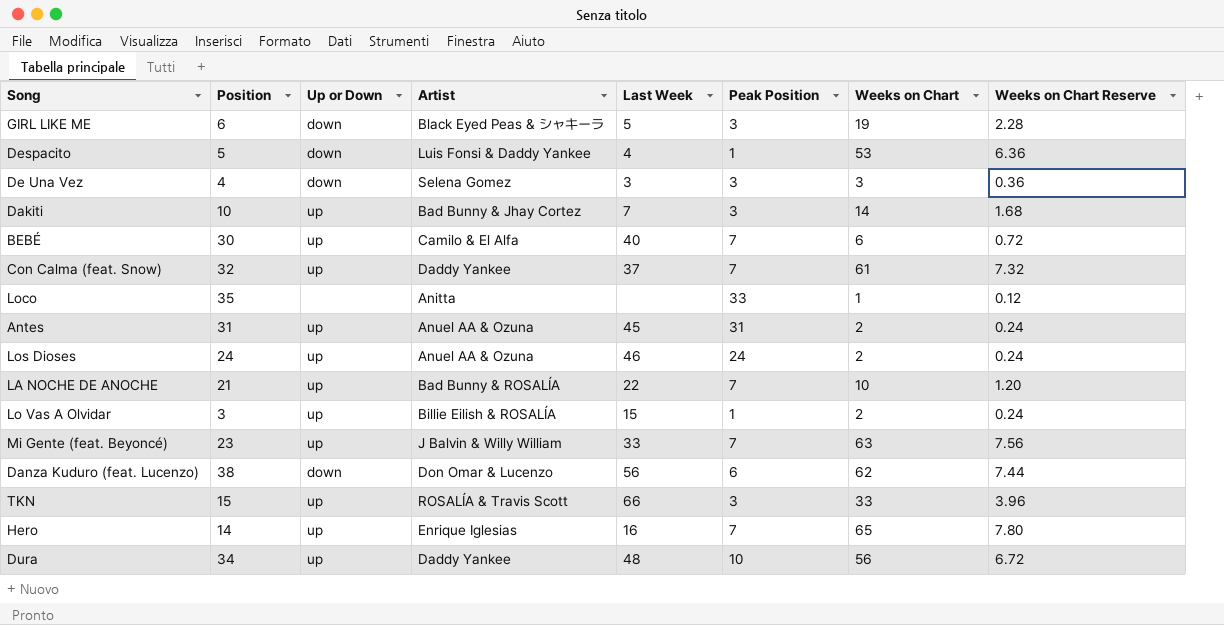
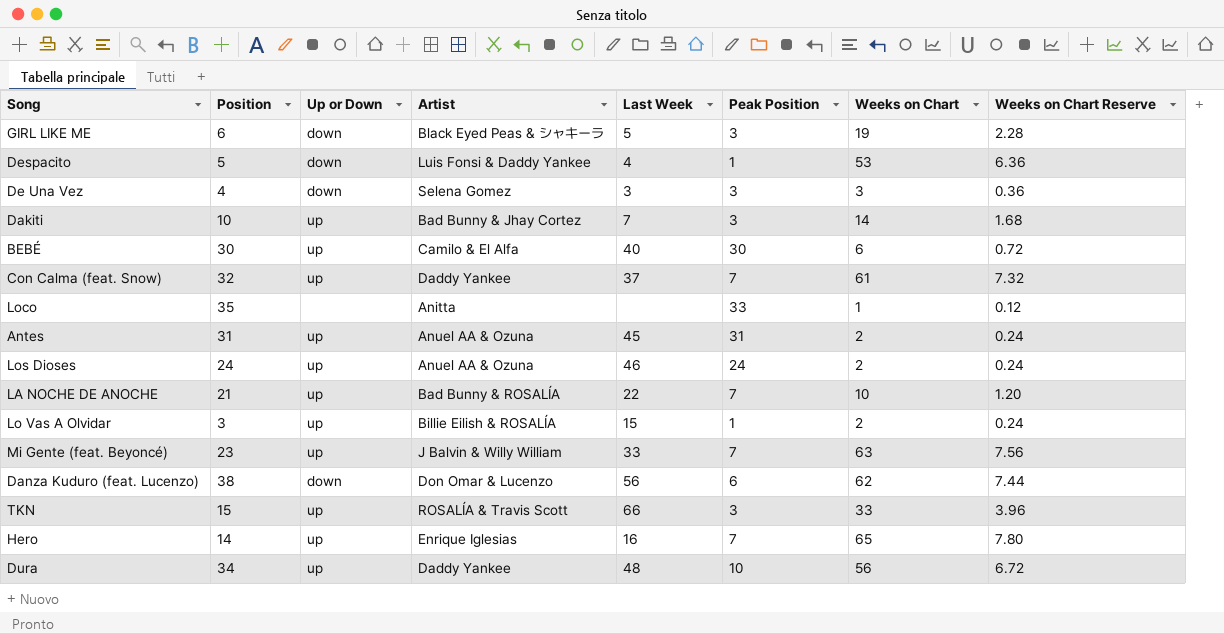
BEBÉ | Peak Position: 7 -> 30

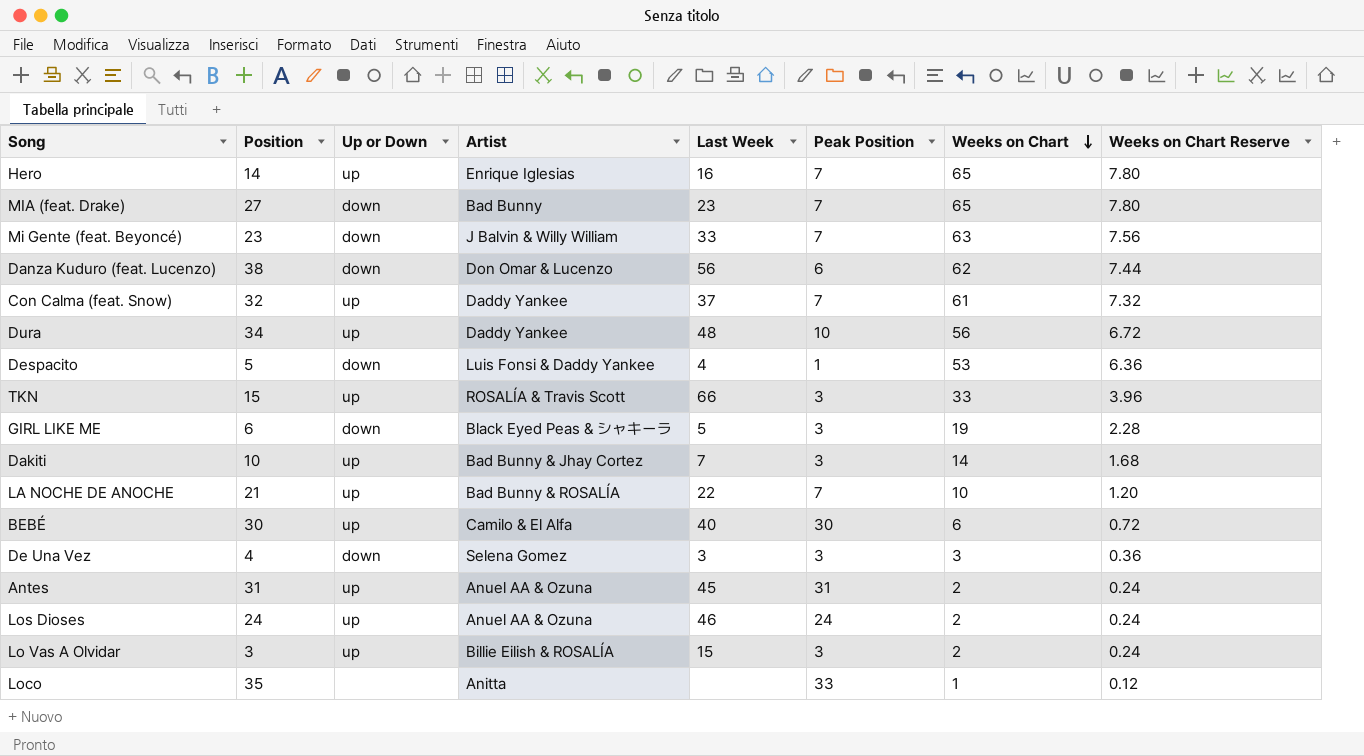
row order: none -> Weeks on Chart descending
row MIA (feat. Drake): none -> 27 | down | Bad Bunny | 23 | 7 | 65 | 7.80
Mi Gente (feat. Beyoncé) | Up or Down: up -> down
Lo Vas A Olvidar | Peak Position: 1 -> 3

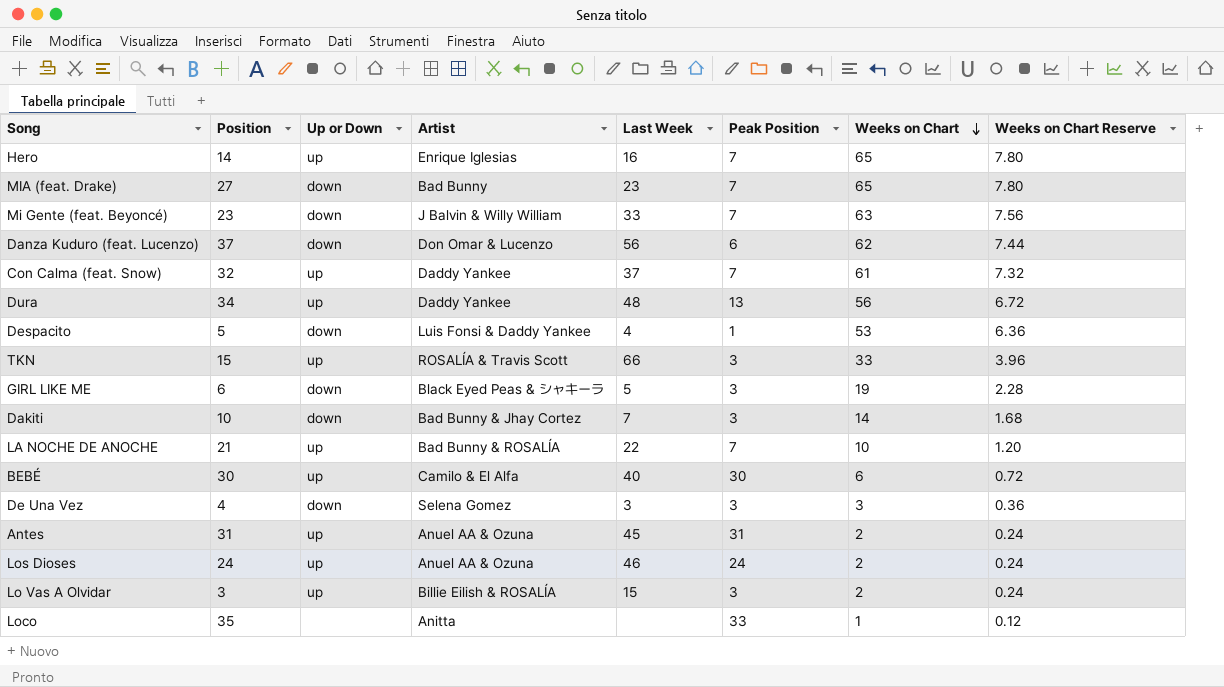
Danza Kuduro (feat. Lucenzo) | Position: 38 -> 37
Dura | Peak Position: 10 -> 13
Dakiti | Up or Down: up -> down

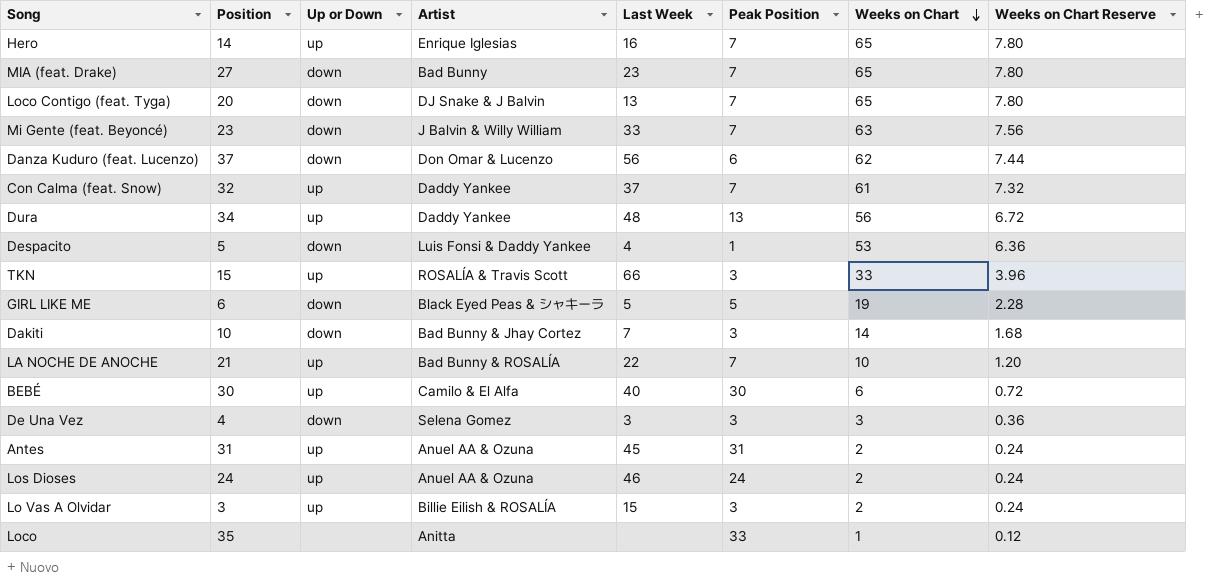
row Loco Contigo (feat. Tyga): none -> 20 | down | DJ Snake & J Balvin | 13 | 7 | 65 | 7.80
GIRL LIKE ME | Peak Position: 3 -> 5

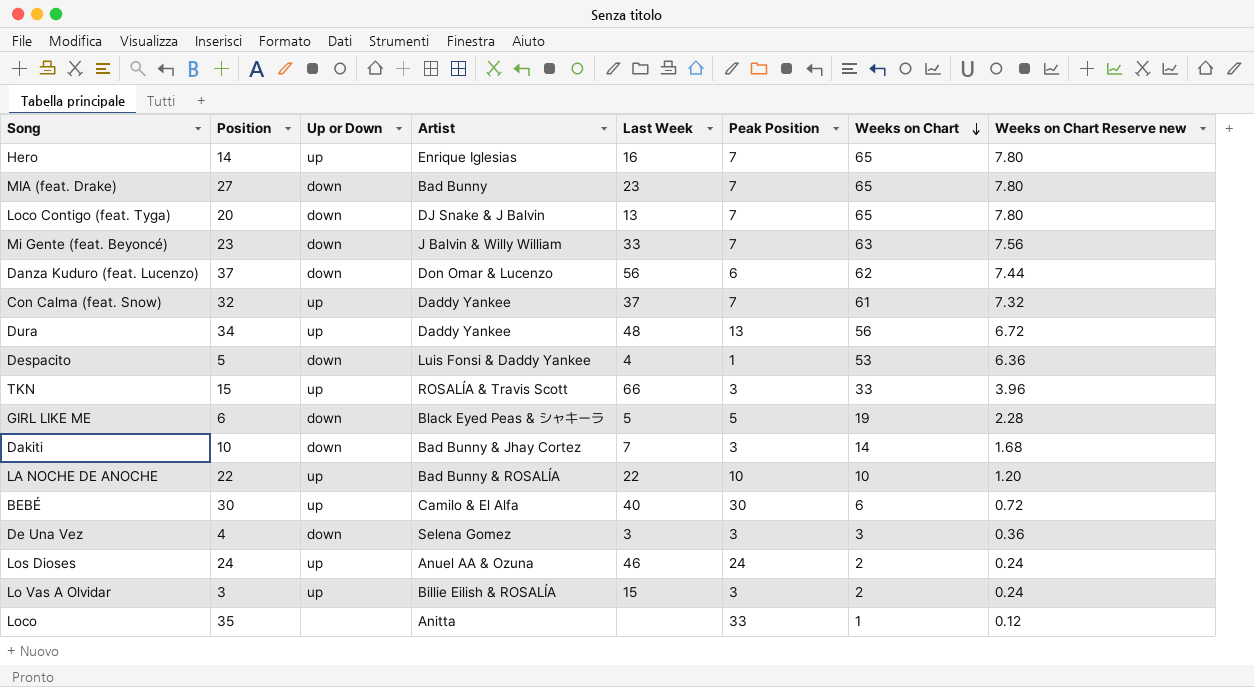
column name: Weeks on Chart Reserve -> Weeks on Chart Reserve new
row Antes: 31 | up | Anuel AA & Ozuna | 45 | 31 | 2 | 0.24 -> none
LA NOCHE DE ANOCHE | Position: 21 -> 22
LA NOCHE DE ANOCHE | Peak Position: 7 -> 10

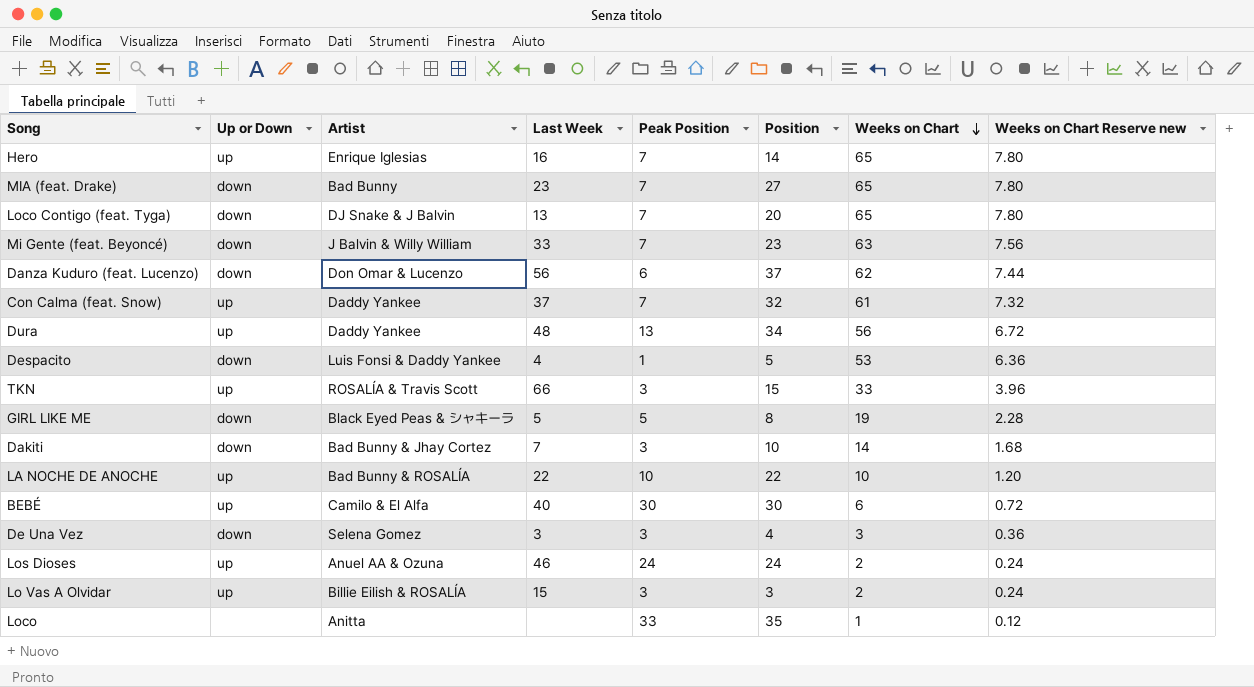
column Position | position: 2 -> 6
GIRL LIKE ME | Position: 6 -> 8

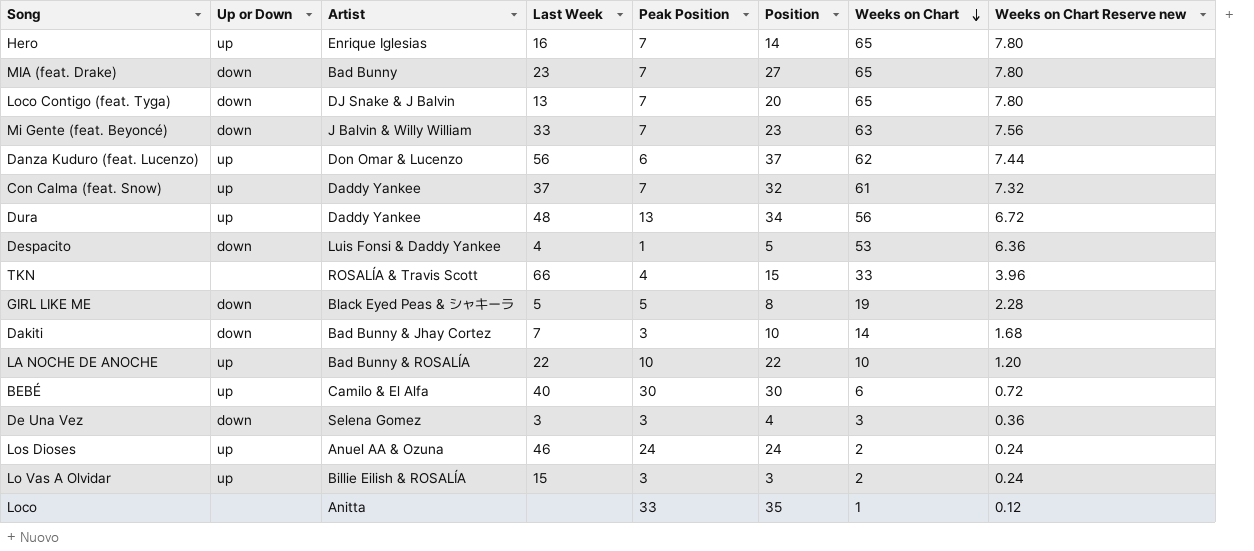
Danza Kuduro (feat. Lucenzo) | Up or Down: down -> up
TKN | Up or Down: up -> none
TKN | Peak Position: 3 -> 4

